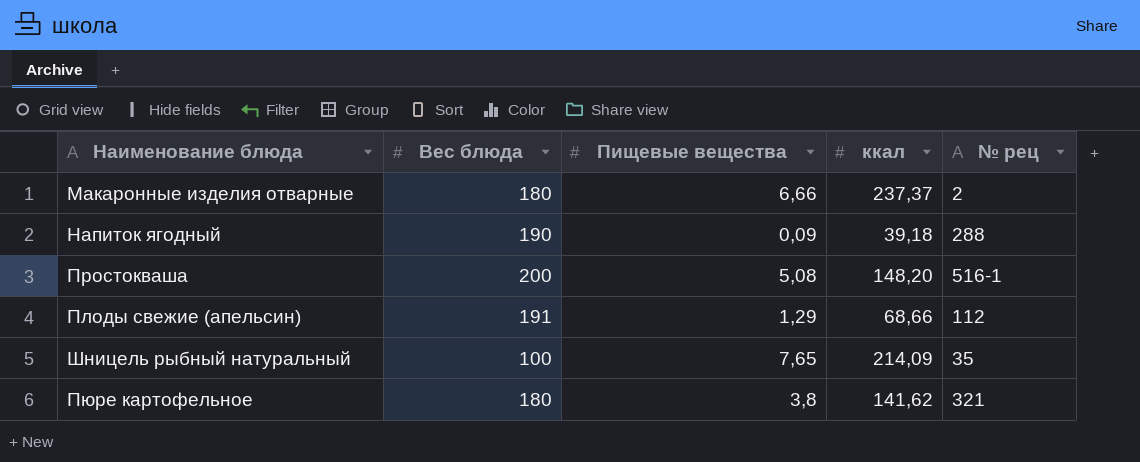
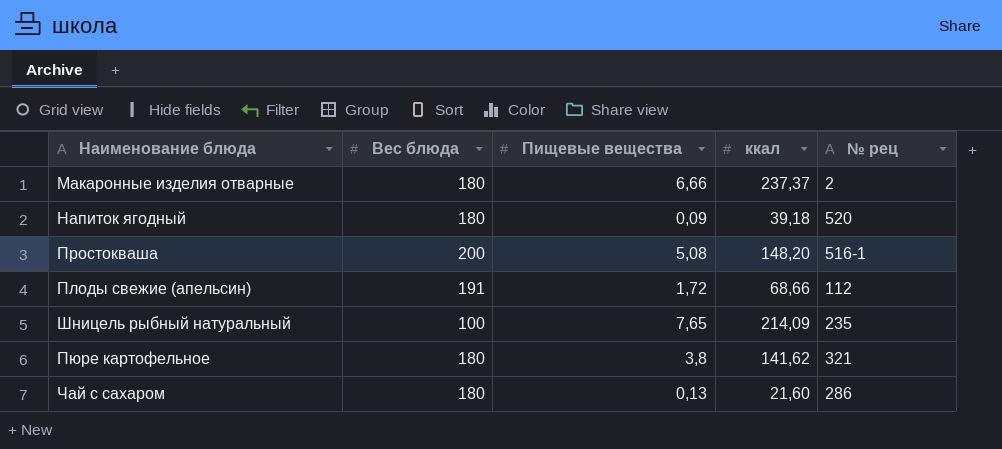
Напиток ягодный | Вес блюда: 190 -> 180
Напиток ягодный | № рец: 288 -> 520
Плоды свежие (апельсин) | Пищевые вещества: 1,29 -> 1,72
Шницель рыбный натуральный | № рец: 35 -> 235
row Чай с сахаром: none -> 180 | 0,13 | 21,60 | 286

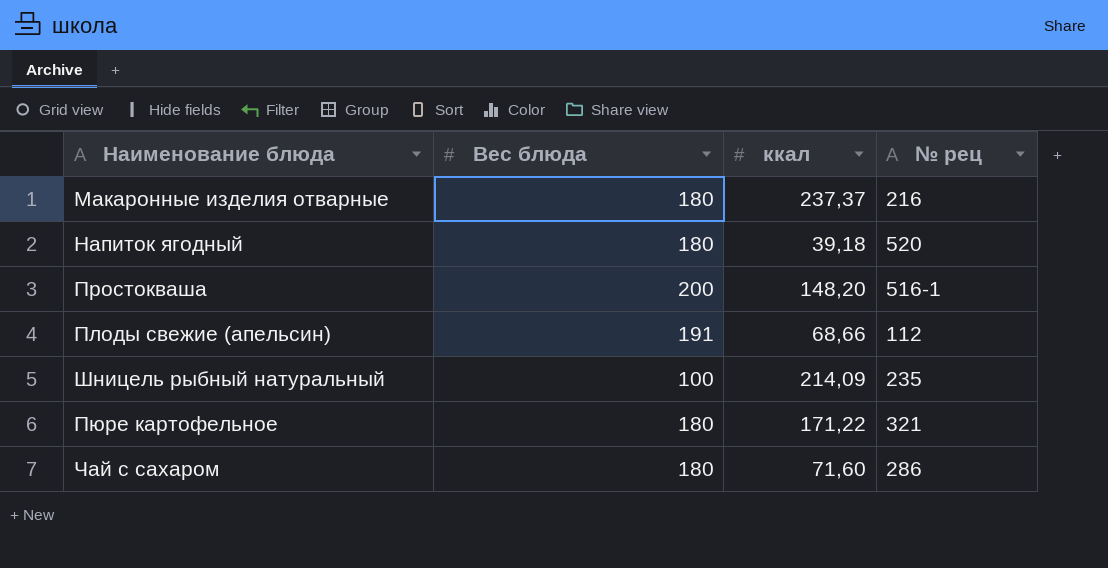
column Пищевые вещества | position: 3 -> none
Макаронные изделия отварные | № рец: 2 -> 216
Пюре картофельное | ккал: 141,62 -> 171,22
Чай с сахаром | ккал: 21,60 -> 71,60

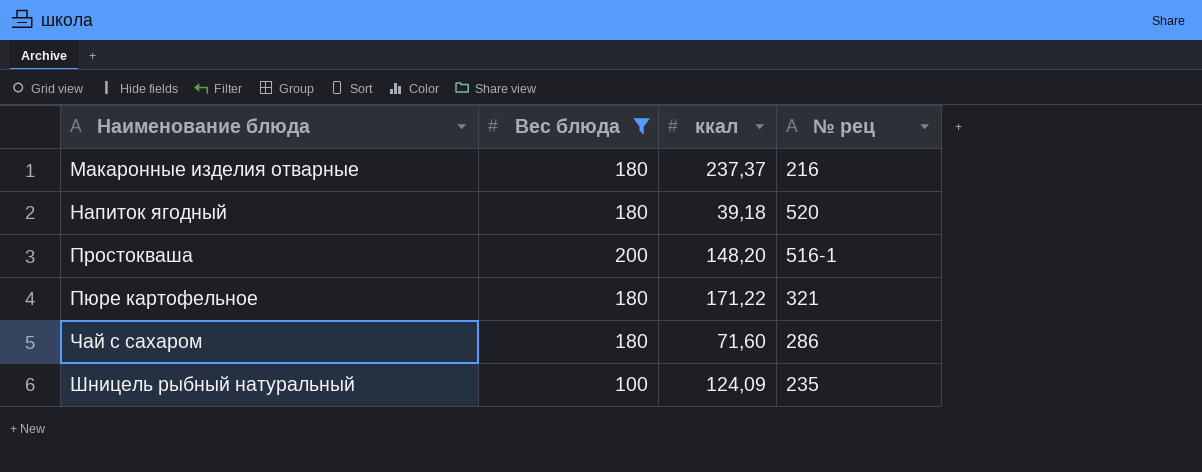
filter: none -> Вес блюда != 191
row order: none -> Наименование блюда ascending
Шницель рыбный натуральный | ккал: 214,09 -> 124,09

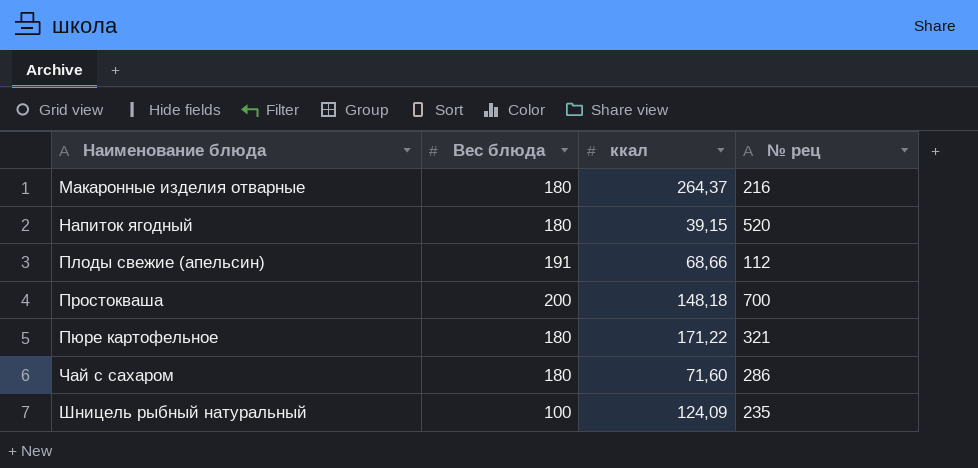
filter: Вес блюда != 191 -> none
Макаронные изделия отварные | ккал: 237,37 -> 264,37
Напиток ягодный | ккал: 39,18 -> 39,15
Простокваша | ккал: 148,20 -> 148,18
Простокваша | № рец: 516-1 -> 700

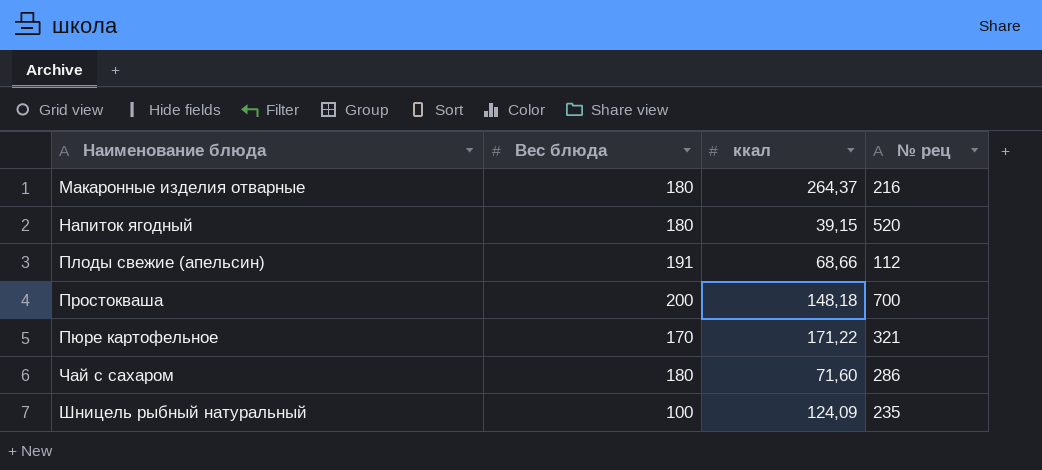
Пюре картофельное | Вес блюда: 180 -> 170

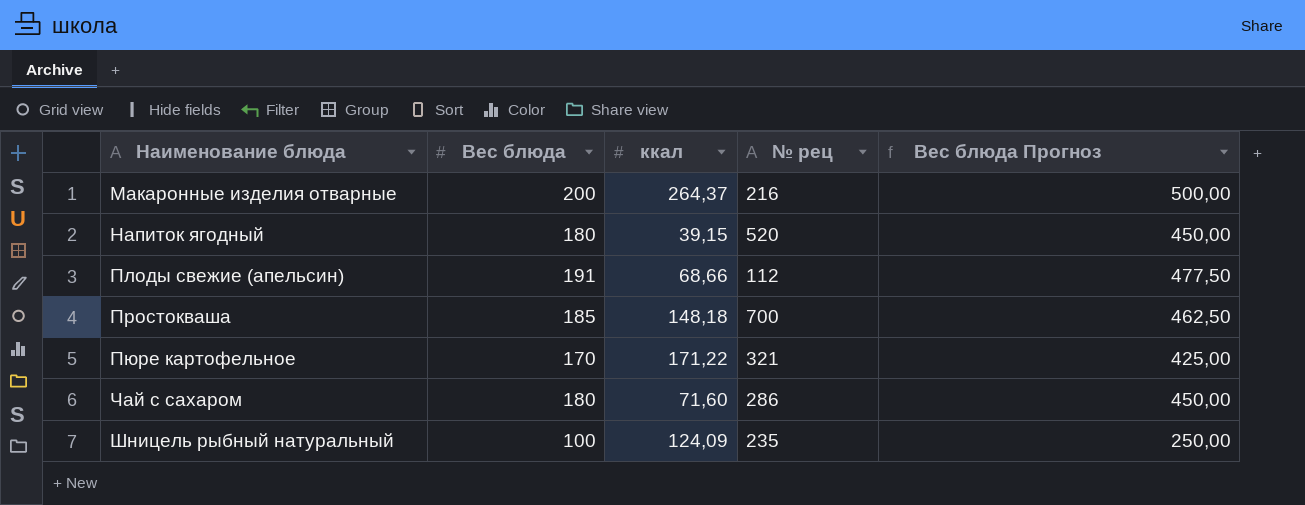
column Вес блюда Прогноз | formula: none -> [Вес блюда] * 2,5
Макаронные изделия отварные | Вес блюда: 180 -> 200
Простокваша | Вес блюда: 200 -> 185

